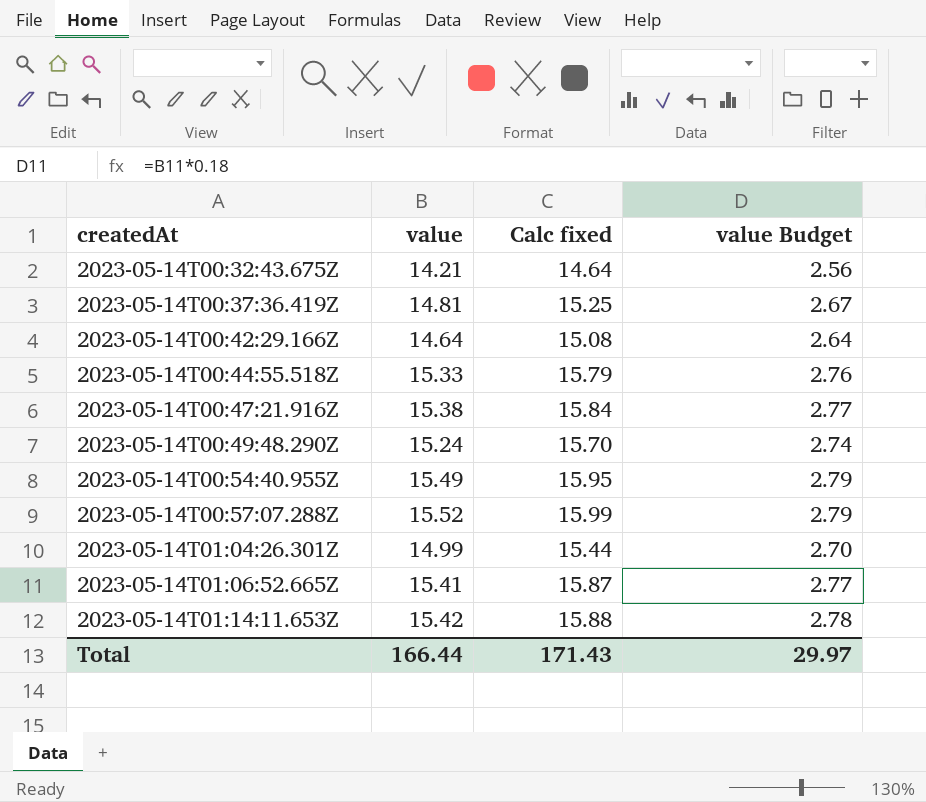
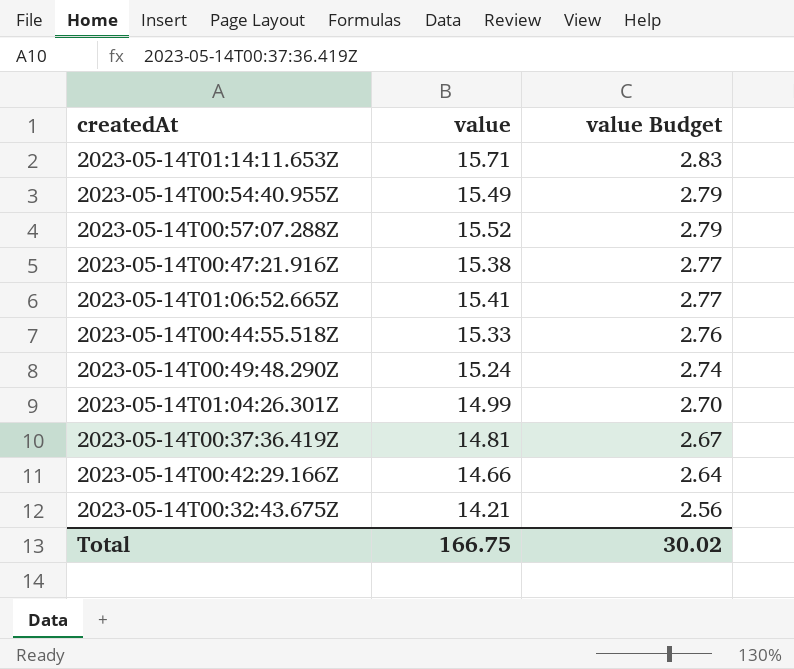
row order: createdAt ascending -> value Budget descending
column Calc fixed | formula: [value] * 1.03 -> none
2023-05-14T01:14:11.653Z | value: 15.42 -> 15.71
2023-05-14T01:14:11.653Z | value Budget: 2.78 -> 2.83
2023-05-14T00:42:29.166Z | value: 14.64 -> 14.66
Total | value: 166.44 -> 166.75
Total | value Budget: 29.97 -> 30.02

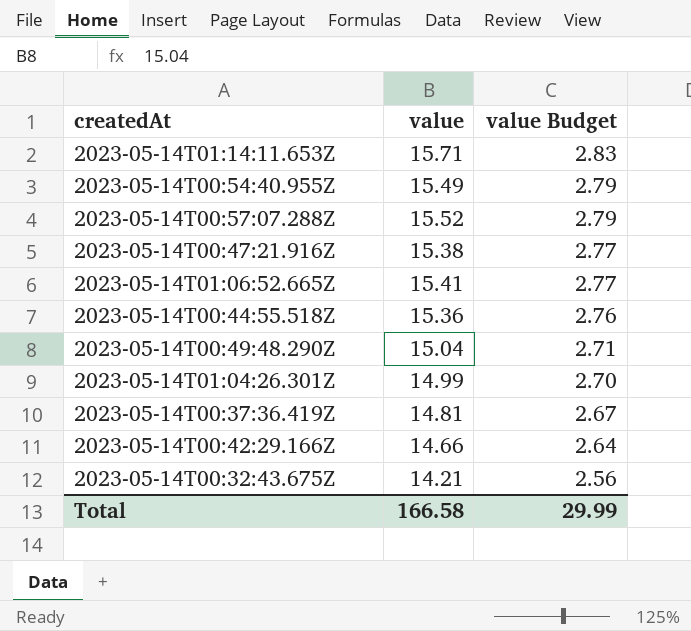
2023-05-14T00:44:55.518Z | value: 15.33 -> 15.36
2023-05-14T00:49:48.290Z | value: 15.24 -> 15.04
2023-05-14T00:49:48.290Z | value Budget: 2.74 -> 2.71
Total | value: 166.75 -> 166.58
Total | value Budget: 30.02 -> 29.99

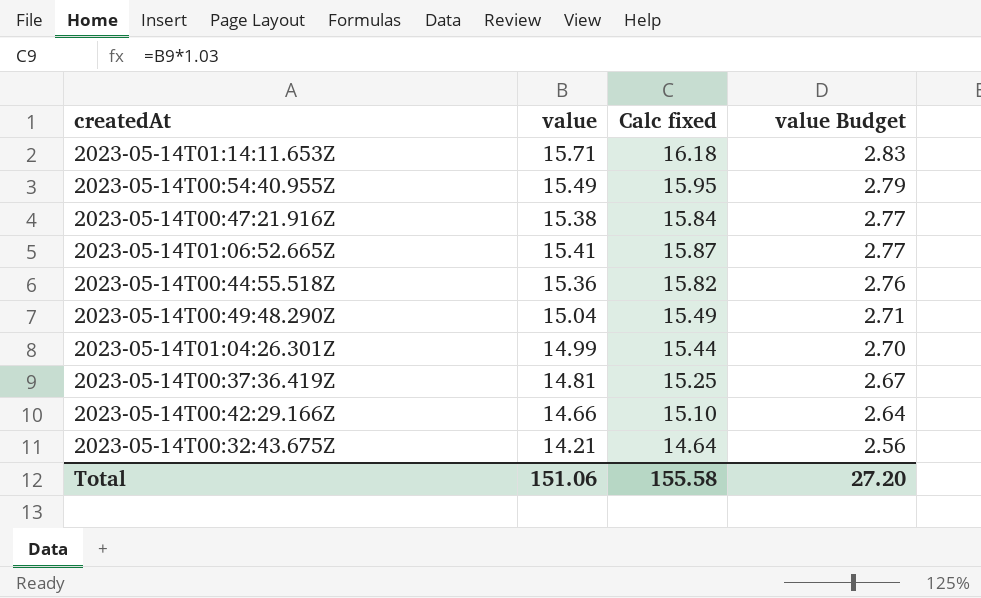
column Calc fixed | formula: none -> [value] * 1.03
row 2023-05-14T00:57:07.288Z: 15.52 | 2.79 -> none
Total | value: 166.58 -> 151.06
Total | value Budget: 29.99 -> 27.20

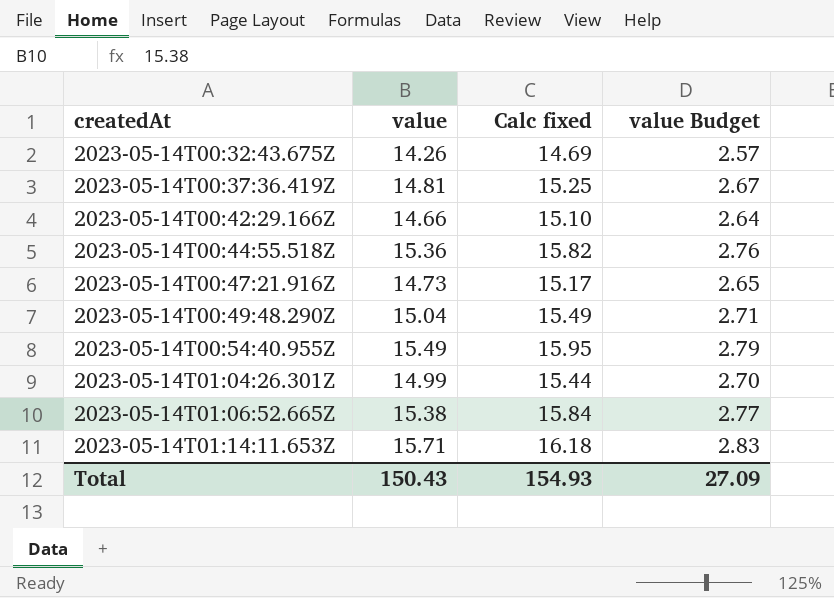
row order: value Budget descending -> createdAt ascending
2023-05-14T00:32:43.675Z | value: 14.21 -> 14.26
2023-05-14T00:32:43.675Z | Calc fixed: 14.64 -> 14.69
2023-05-14T00:32:43.675Z | value Budget: 2.56 -> 2.57
2023-05-14T00:47:21.916Z | value: 15.38 -> 14.73
2023-05-14T00:47:21.916Z | Calc fixed: 15.84 -> 15.17
2023-05-14T00:47:21.916Z | value Budget: 2.77 -> 2.65
2023-05-14T01:06:52.665Z | value: 15.41 -> 15.38
2023-05-14T01:06:52.665Z | Calc fixed: 15.87 -> 15.84
Total | value: 151.06 -> 150.43
Total | Calc fixed: 155.58 -> 154.93
Total | value Budget: 27.20 -> 27.09

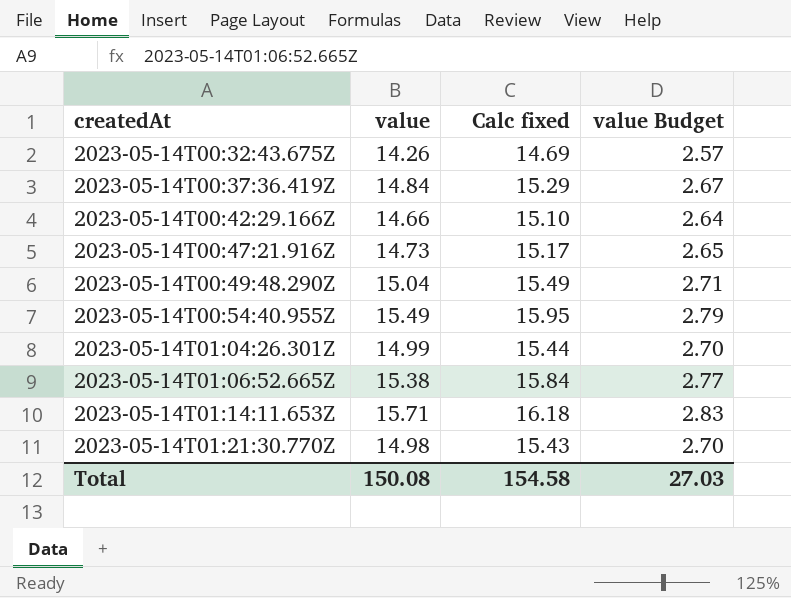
row 2023-05-14T00:44:55.518Z: 15.36 | 15.82 | 2.76 -> none
2023-05-14T00:37:36.419Z | value: 14.81 -> 14.84
2023-05-14T00:37:36.419Z | Calc fixed: 15.25 -> 15.29
row 2023-05-14T01:21:30.770Z: none -> 14.98 | 15.43 | 2.70
Total | value: 150.43 -> 150.08
Total | Calc fixed: 154.93 -> 154.58
Total | value Budget: 27.09 -> 27.03

